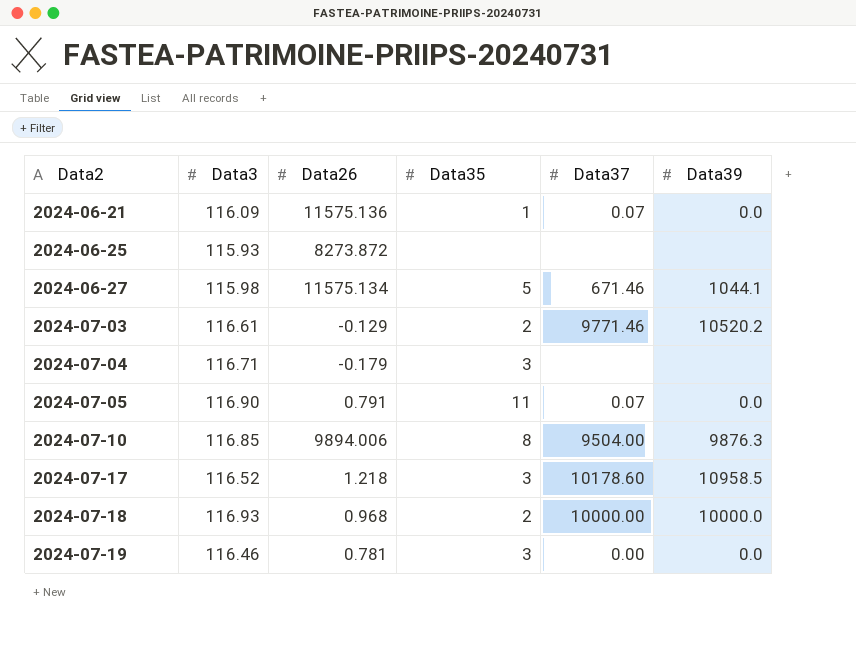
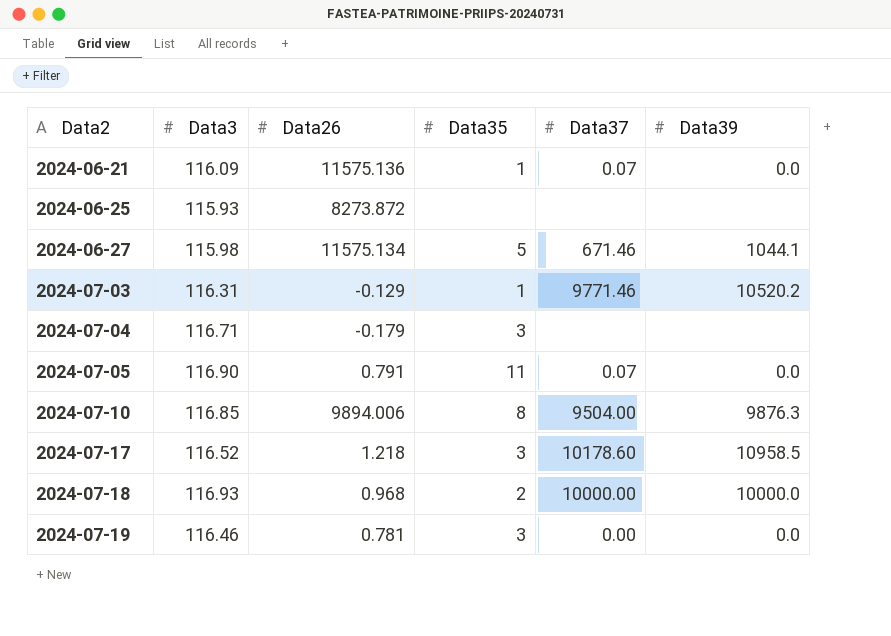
2024-07-03 | Data3: 116.61 -> 116.31
2024-07-03 | Data35: 2 -> 1

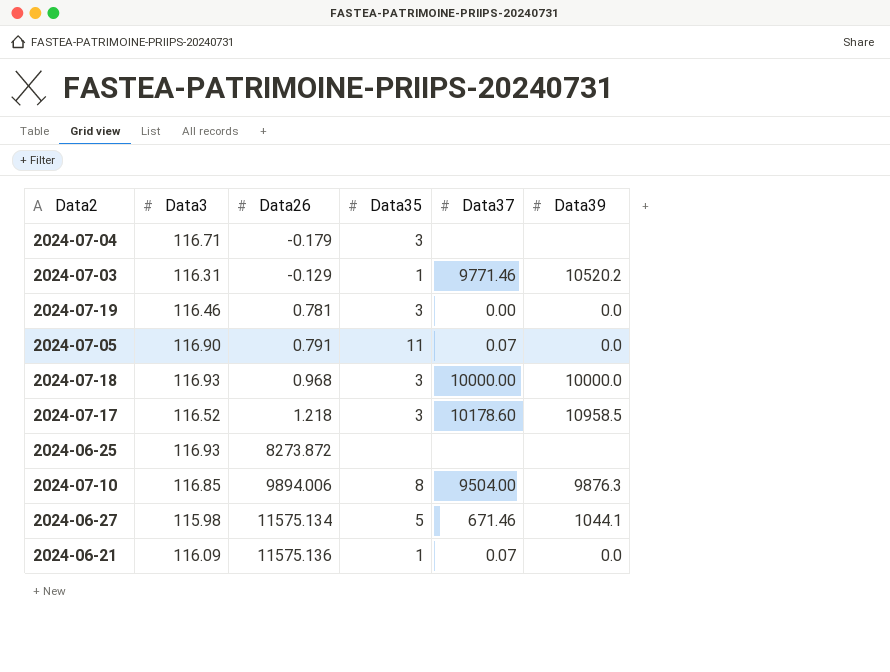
row order: Data2 ascending -> Data26 ascending
2024-07-18 | Data35: 2 -> 3
2024-06-25 | Data3: 115.93 -> 116.93

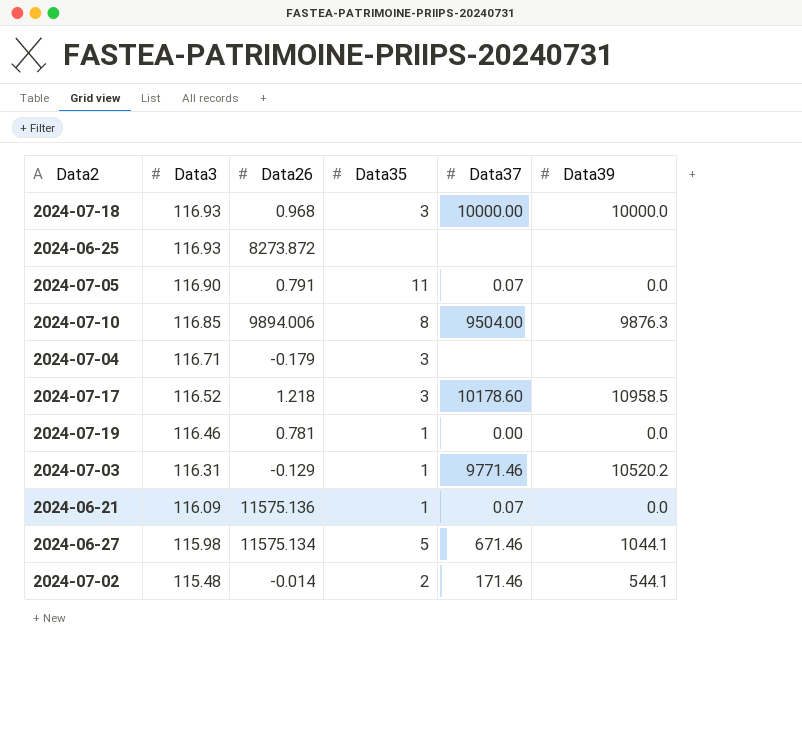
row order: Data26 ascending -> Data3 descending
2024-07-19 | Data35: 3 -> 1
row 2024-07-02: none -> 115.48 | -0.014 | 2 | 171.46 | 544.1

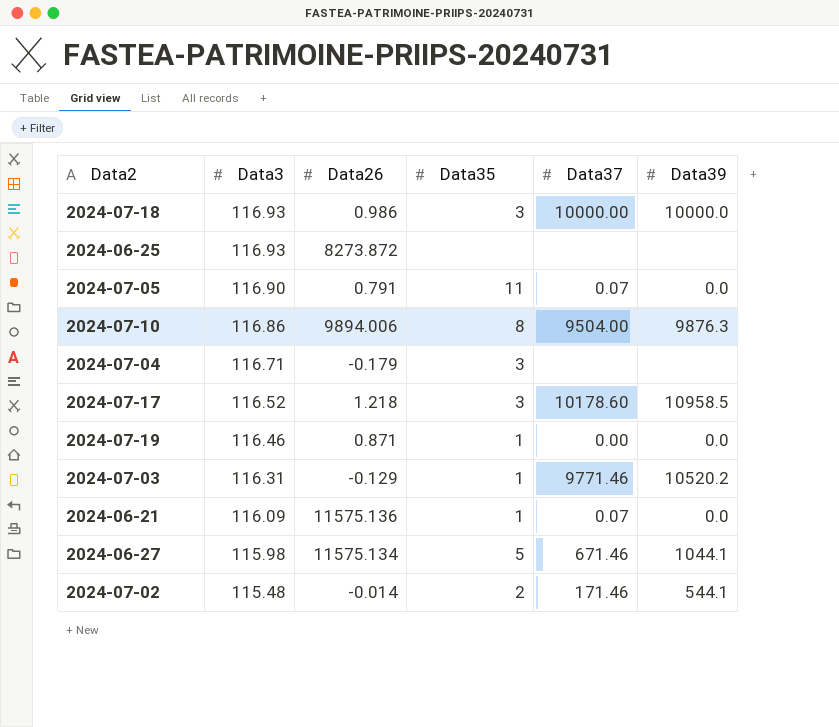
2024-07-18 | Data26: 0.968 -> 0.986
2024-07-10 | Data3: 116.85 -> 116.86
2024-07-19 | Data26: 0.781 -> 0.871

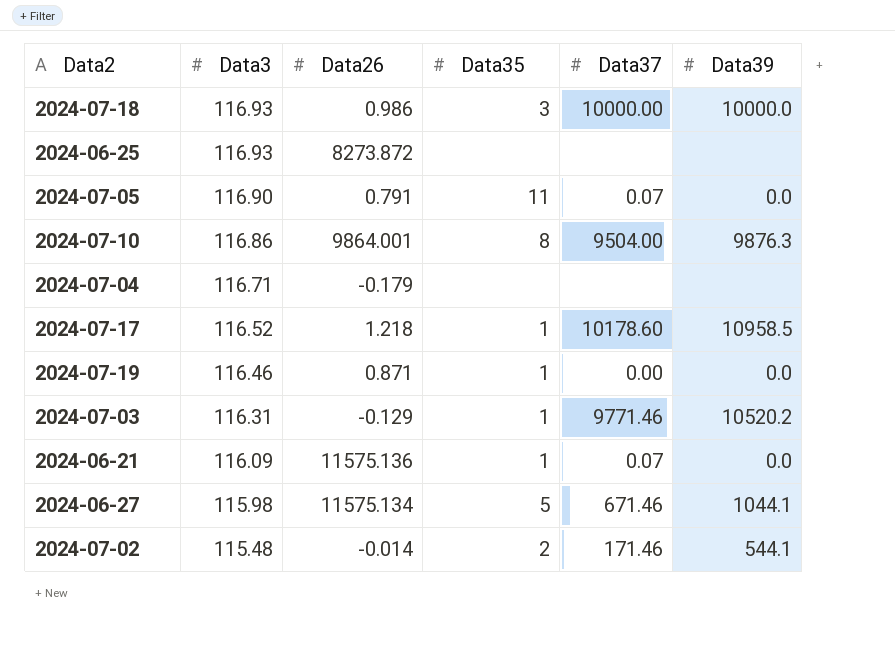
2024-07-10 | Data26: 9894.006 -> 9864.001
2024-07-04 | Data35: 3 -> none
2024-07-17 | Data35: 3 -> 1

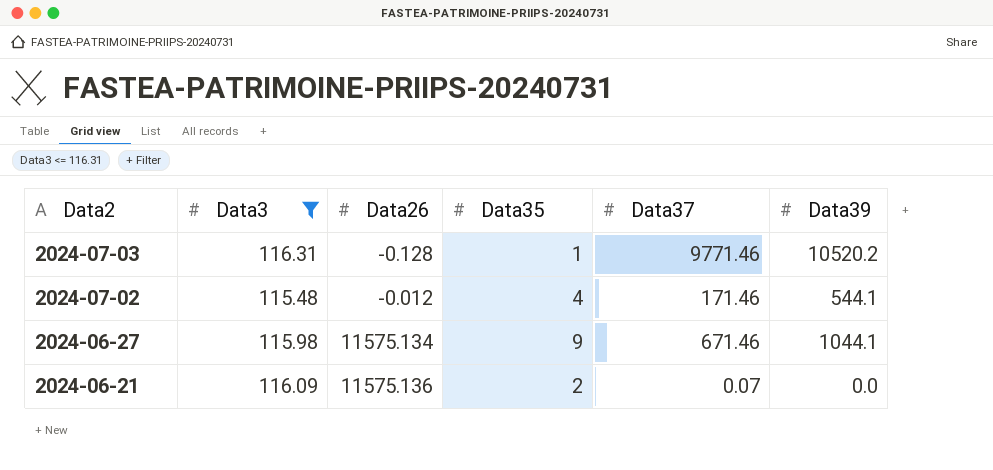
filter: none -> Data3 <= 116.31
row order: Data3 descending -> Data2 descending
2024-07-03 | Data26: -0.129 -> -0.128
2024-07-02 | Data26: -0.014 -> -0.012
2024-07-02 | Data35: 2 -> 4
2024-06-27 | Data35: 5 -> 9
2024-06-21 | Data35: 1 -> 2

